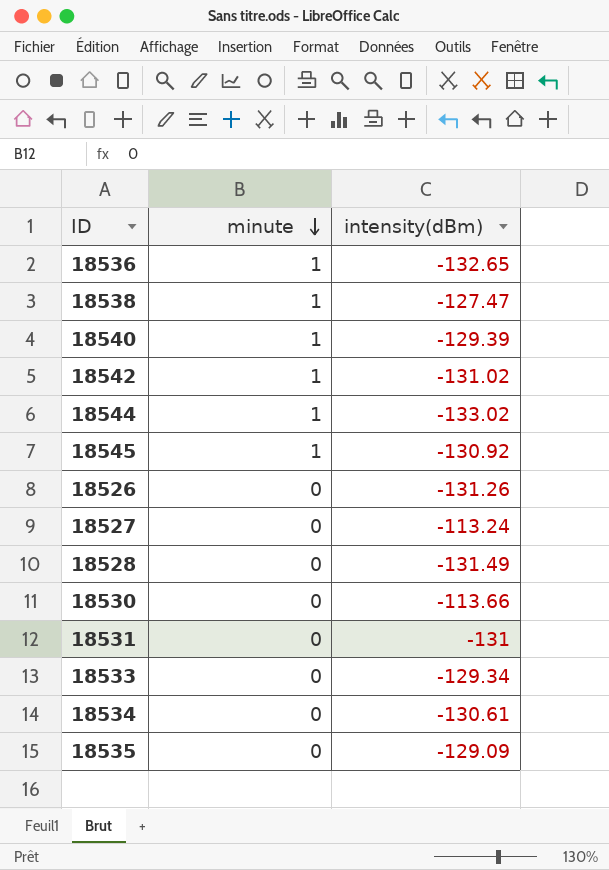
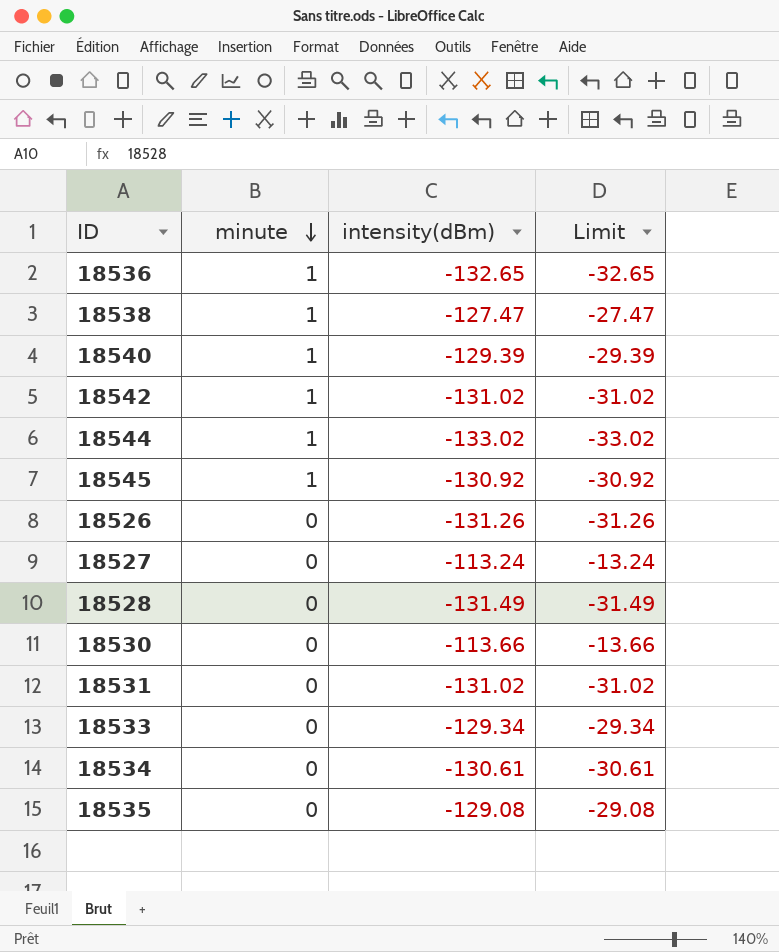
column Limit | formula: none -> [intensity(dBm)] + 100
18531 | intensity(dBm): -131 -> -131.02
18535 | intensity(dBm): -129.09 -> -129.08

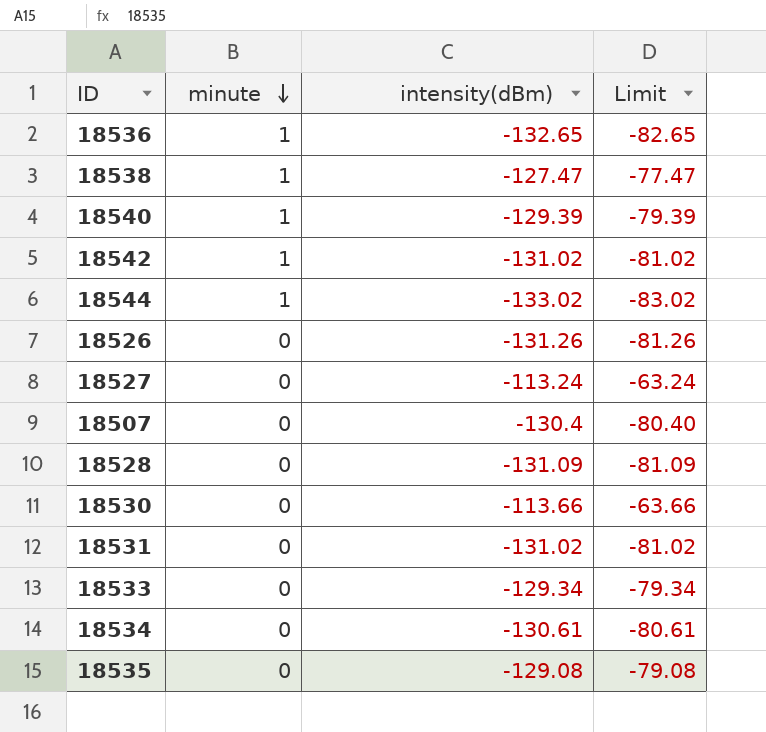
column Limit | formula: [intensity(dBm)] + 100 -> [intensity(dBm)] + 50
row 18545: 1 | -130.92 | -30.92 -> none
row 18507: none -> 0 | -130.4 | -80.40
18528 | intensity(dBm): -131.49 -> -131.09

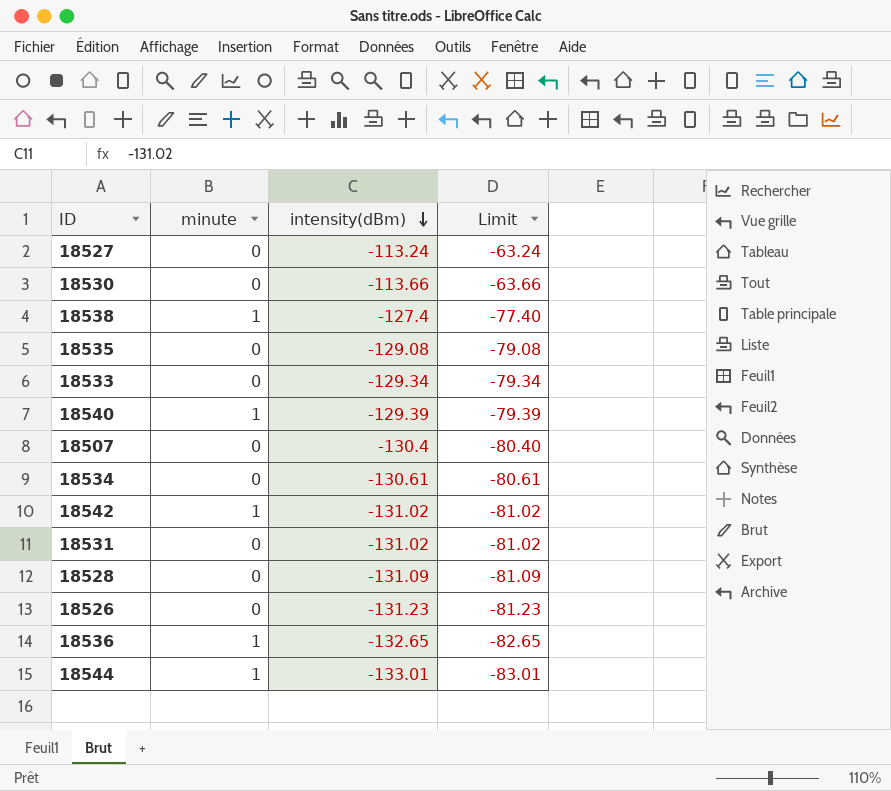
row order: minute descending -> intensity(dBm) descending
18538 | intensity(dBm): -127.47 -> -127.4
18538 | Limit: -77.47 -> -77.40
18526 | intensity(dBm): -131.26 -> -131.23
18526 | Limit: -81.26 -> -81.23
18544 | intensity(dBm): -133.02 -> -133.01
18544 | Limit: -83.02 -> -83.01

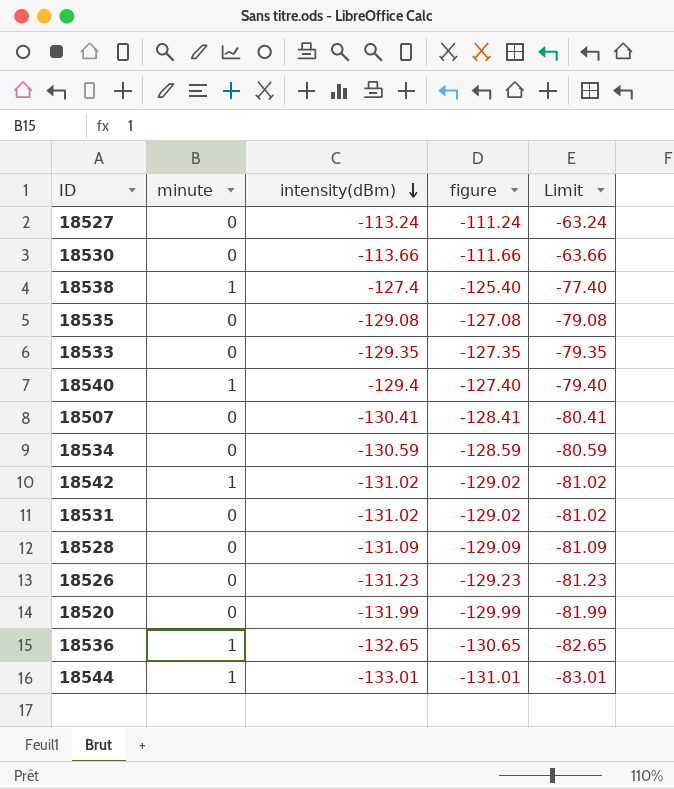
column figure | formula: none -> [intensity(dBm)] + 2
18533 | intensity(dBm): -129.34 -> -129.35
18533 | Limit: -79.34 -> -79.35
18540 | intensity(dBm): -129.39 -> -129.4
18540 | Limit: -79.39 -> -79.40
18507 | intensity(dBm): -130.4 -> -130.41
18507 | Limit: -80.40 -> -80.41
18534 | intensity(dBm): -130.61 -> -130.59
18534 | Limit: -80.61 -> -80.59
row 18520: none -> 0 | -131.99 | -129.99 | -81.99

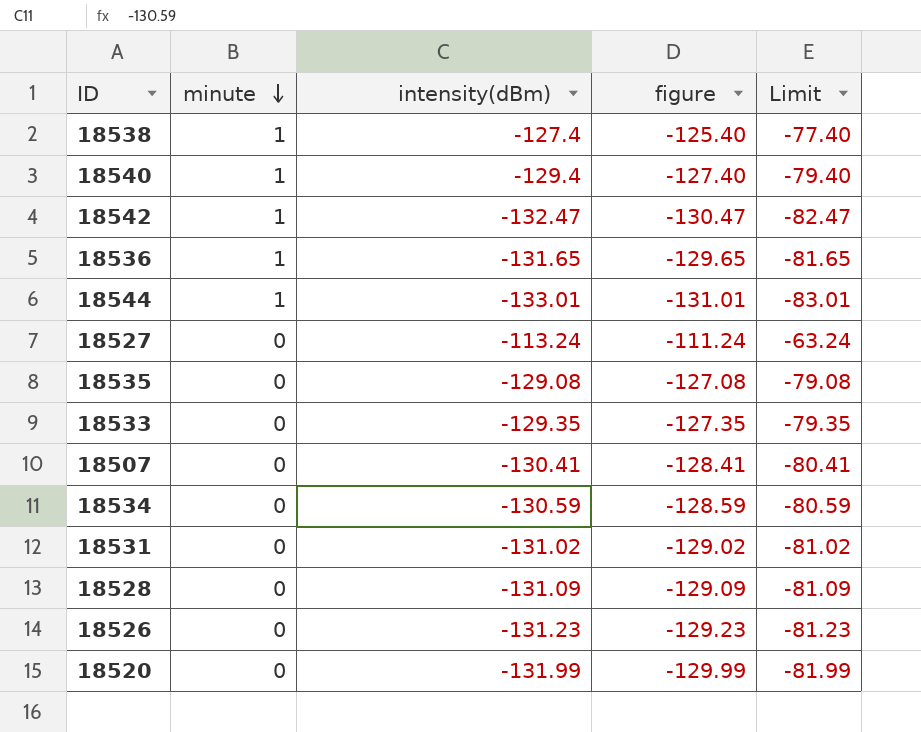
row order: intensity(dBm) descending -> minute descending
row 18530: 0 | -113.66 | -111.66 | -63.66 -> none
18542 | intensity(dBm): -131.02 -> -132.47
18542 | figure: -129.02 -> -130.47
18542 | Limit: -81.02 -> -82.47
18536 | intensity(dBm): -132.65 -> -131.65
18536 | figure: -130.65 -> -129.65
18536 | Limit: -82.65 -> -81.65

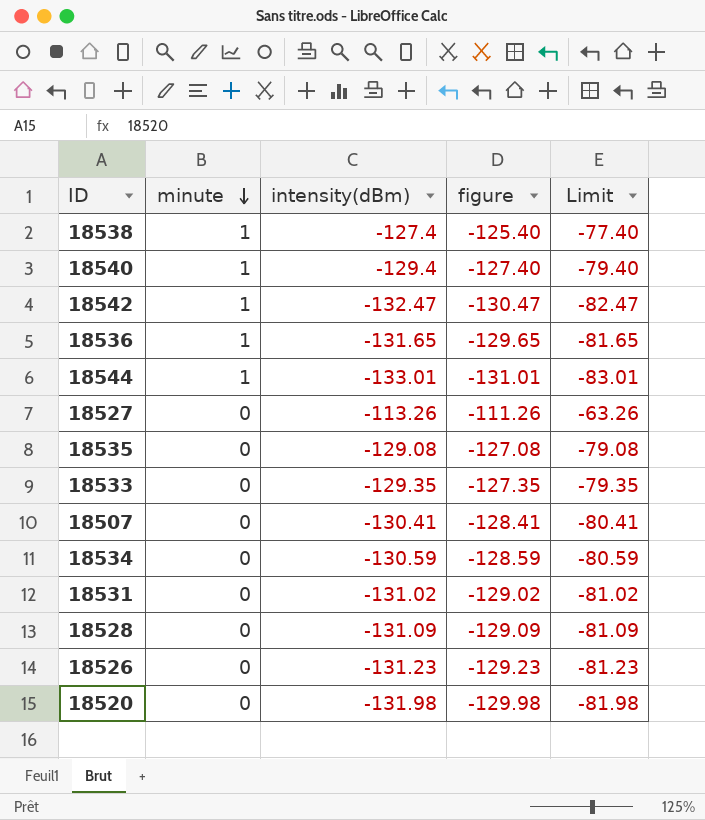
18527 | intensity(dBm): -113.24 -> -113.26
18527 | figure: -111.24 -> -111.26
18527 | Limit: -63.24 -> -63.26
18520 | intensity(dBm): -131.99 -> -131.98
18520 | figure: -129.99 -> -129.98
18520 | Limit: -81.99 -> -81.98

